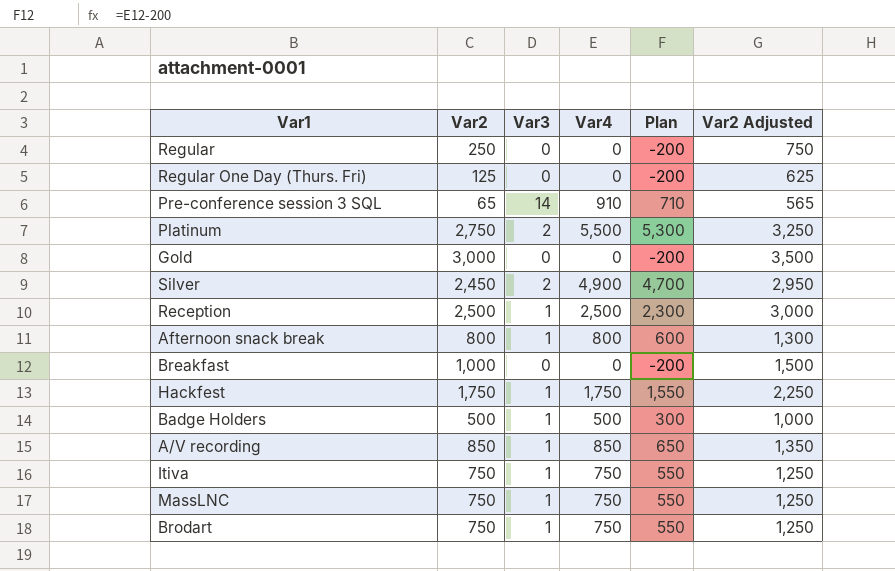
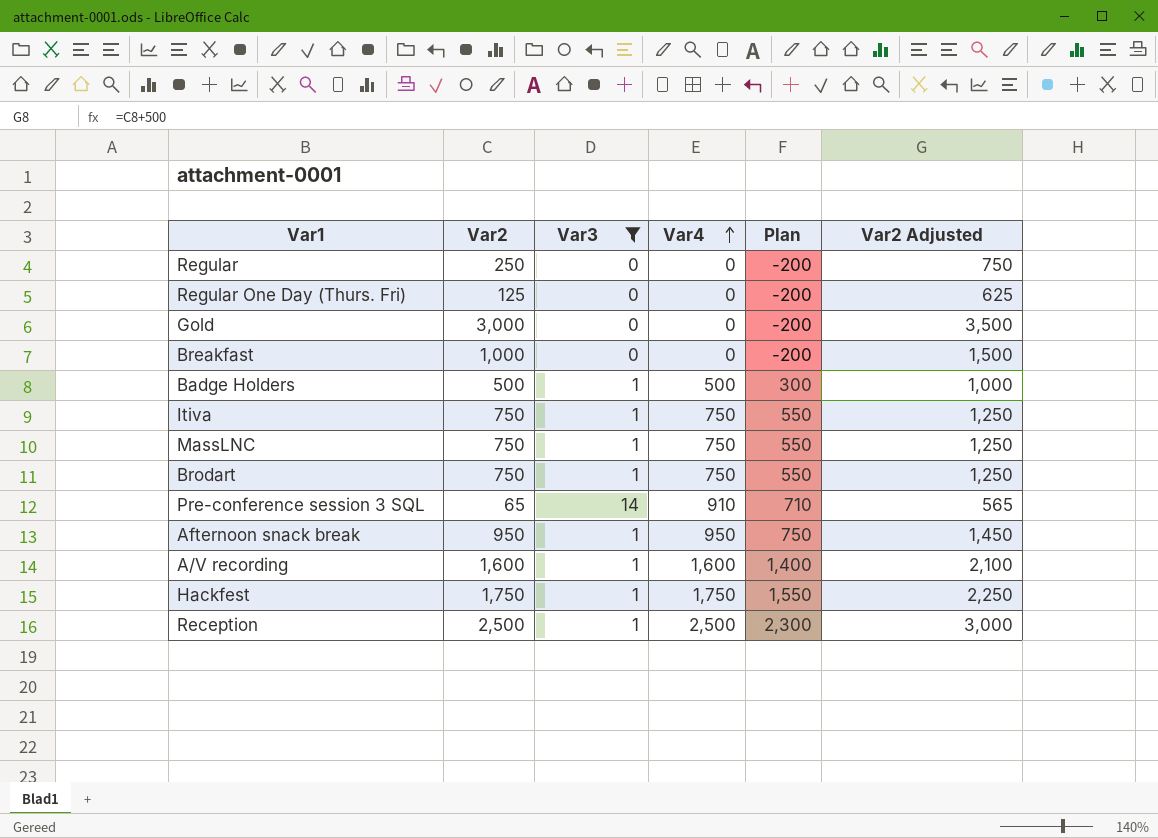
filter: none -> Var3 != 2
row order: none -> Var4 ascending
Afternoon snack break | Var2: 800 -> 950
Afternoon snack break | Var4: 800 -> 950
Afternoon snack break | Plan: 600 -> 750
Afternoon snack break | Var2 Adjusted: 1,300 -> 1,450
A/V recording | Var2: 850 -> 1,600
A/V recording | Var4: 850 -> 1,600
A/V recording | Plan: 650 -> 1,400
A/V recording | Var2 Adjusted: 1,350 -> 2,100

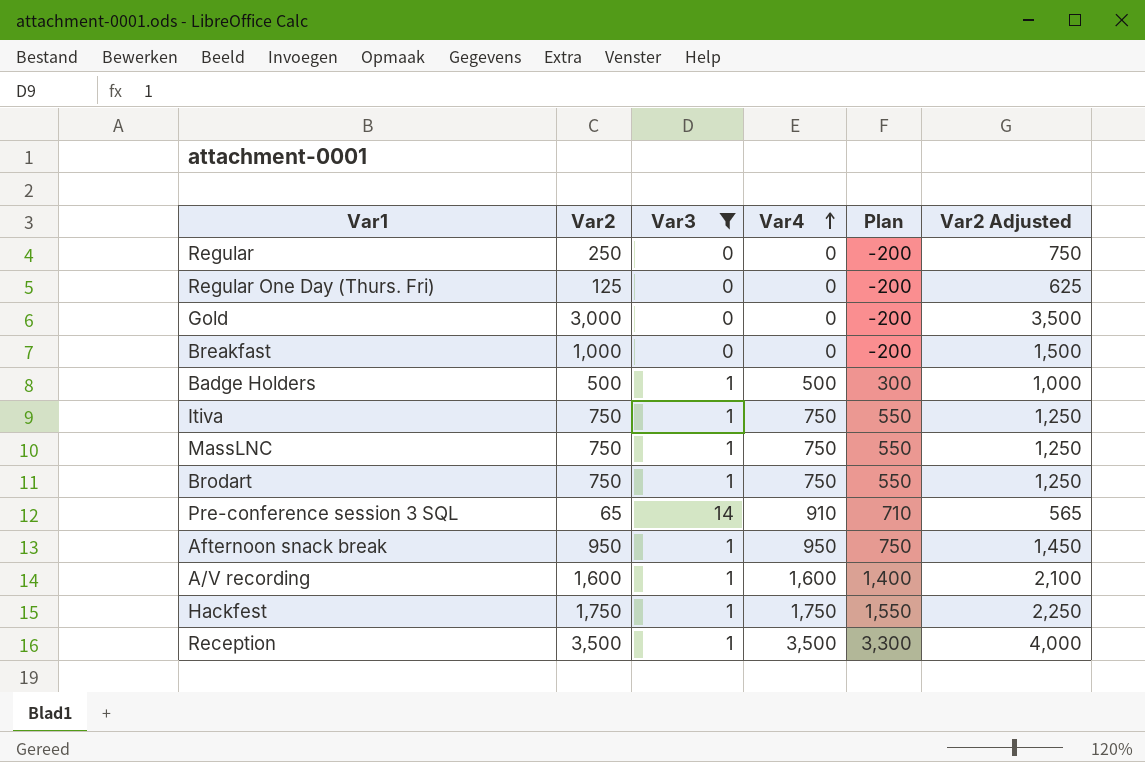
Reception | Var2: 2,500 -> 3,500
Reception | Var4: 2,500 -> 3,500
Reception | Plan: 2,300 -> 3,300
Reception | Var2 Adjusted: 3,000 -> 4,000

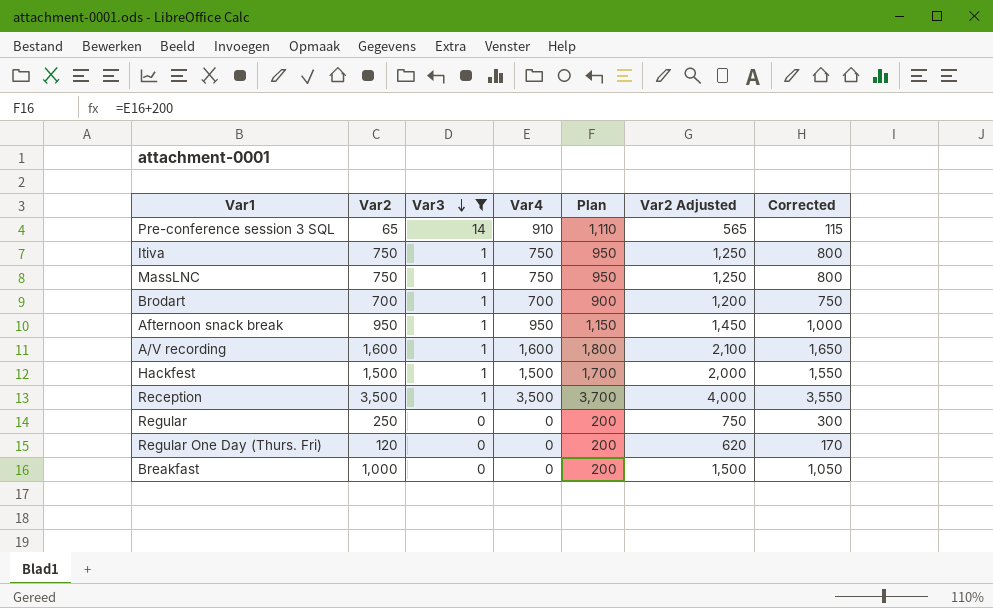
row order: Var4 ascending -> Var3 descending
column Plan | formula: [Var4] - 200 -> [Var4] + 200
column Corrected | formula: none -> [Var2] + 50
row Gold: 3,000 | 0 | 0 | -200 | 3,500 -> none
row Badge Holders: 500 | 1 | 500 | 300 | 1,000 -> none
Brodart | Var2: 750 -> 700
Brodart | Var4: 750 -> 700
Brodart | Var2 Adjusted: 1,250 -> 1,200
Hackfest | Var2: 1,750 -> 1,500
Hackfest | Var4: 1,750 -> 1,500
Hackfest | Var2 Adjusted: 2,250 -> 2,000
Regular One Day (Thurs. Fri) | Var2: 125 -> 120
Regular One Day (Thurs. Fri) | Var2 Adjusted: 625 -> 620

